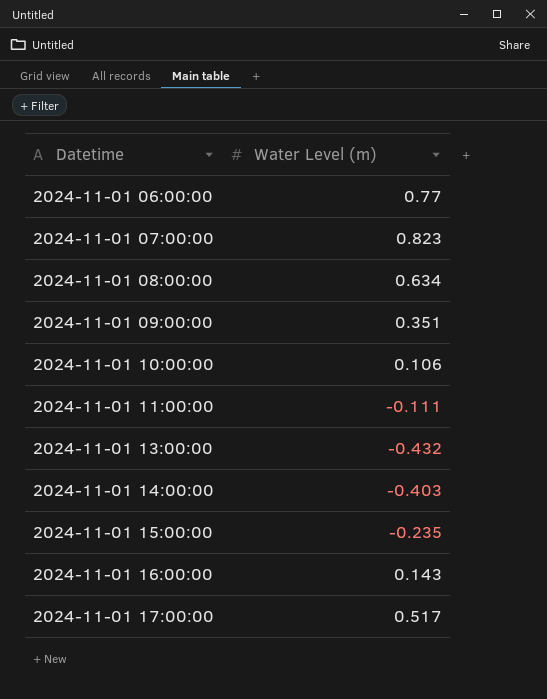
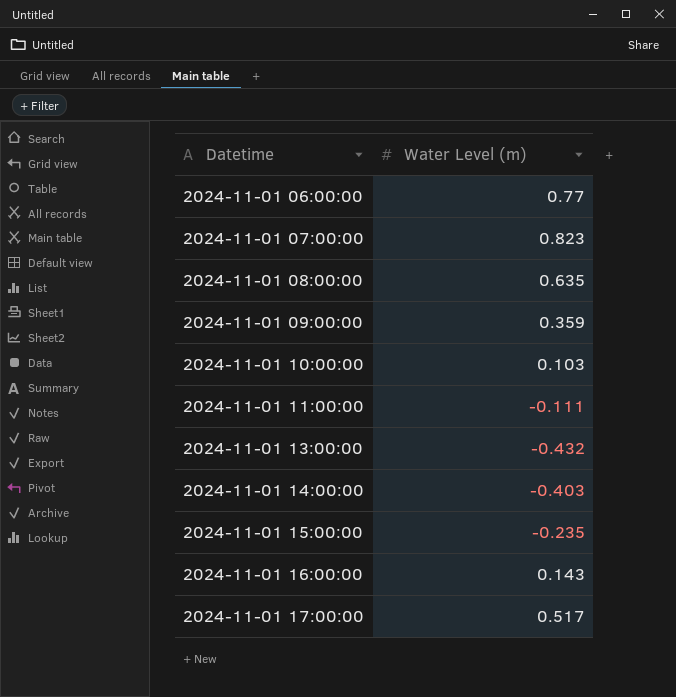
2024-11-01 08:00:00 | Water Level (m): 0.634 -> 0.635
2024-11-01 09:00:00 | Water Level (m): 0.351 -> 0.359
2024-11-01 10:00:00 | Water Level (m): 0.106 -> 0.103

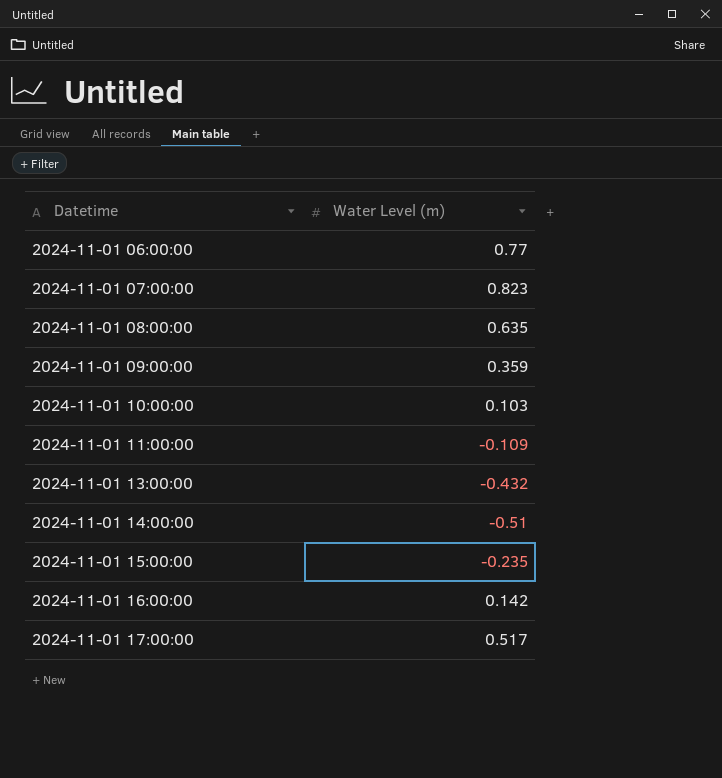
2024-11-01 11:00:00 | Water Level (m): -0.111 -> -0.109
2024-11-01 14:00:00 | Water Level (m): -0.403 -> -0.51
2024-11-01 16:00:00 | Water Level (m): 0.143 -> 0.142

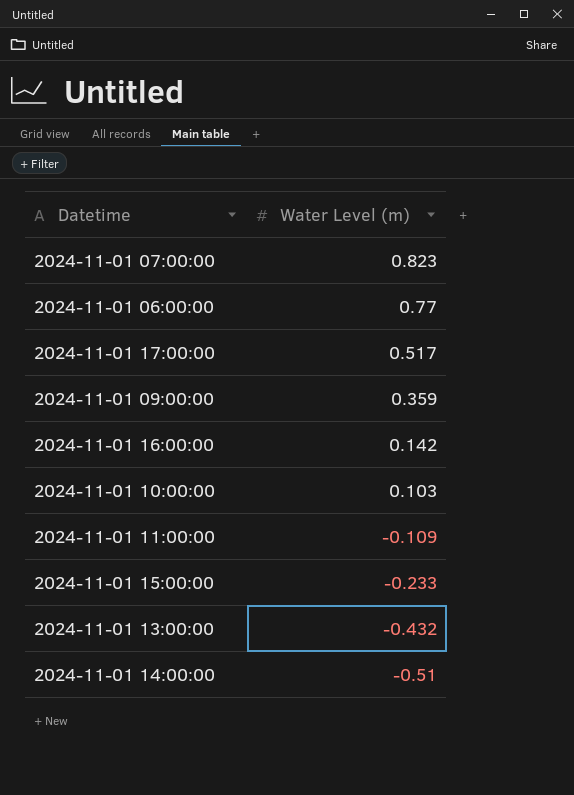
row order: Datetime ascending -> Water Level (m) descending
row 2024-11-01 08:00:00: 0.635 -> none
2024-11-01 15:00:00 | Water Level (m): -0.235 -> -0.233

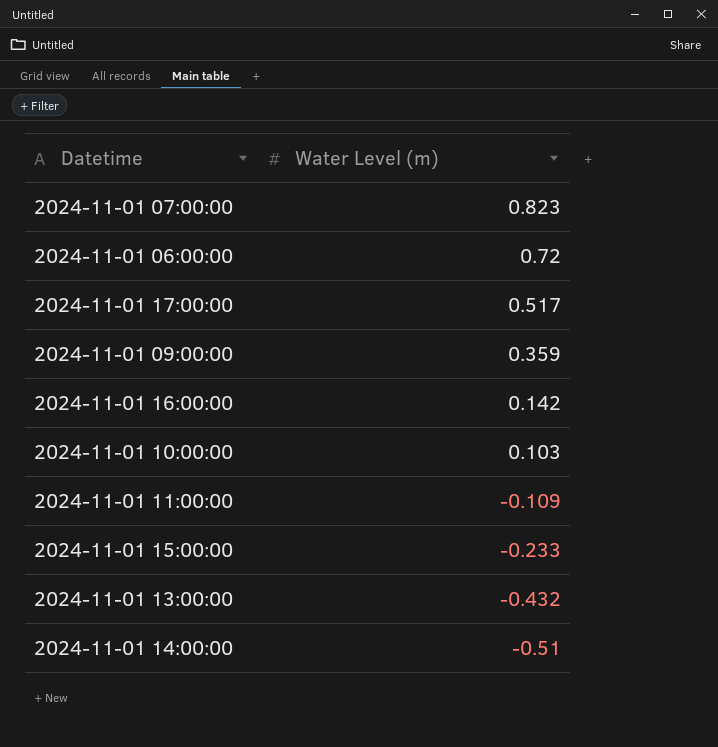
2024-11-01 06:00:00 | Water Level (m): 0.77 -> 0.72

